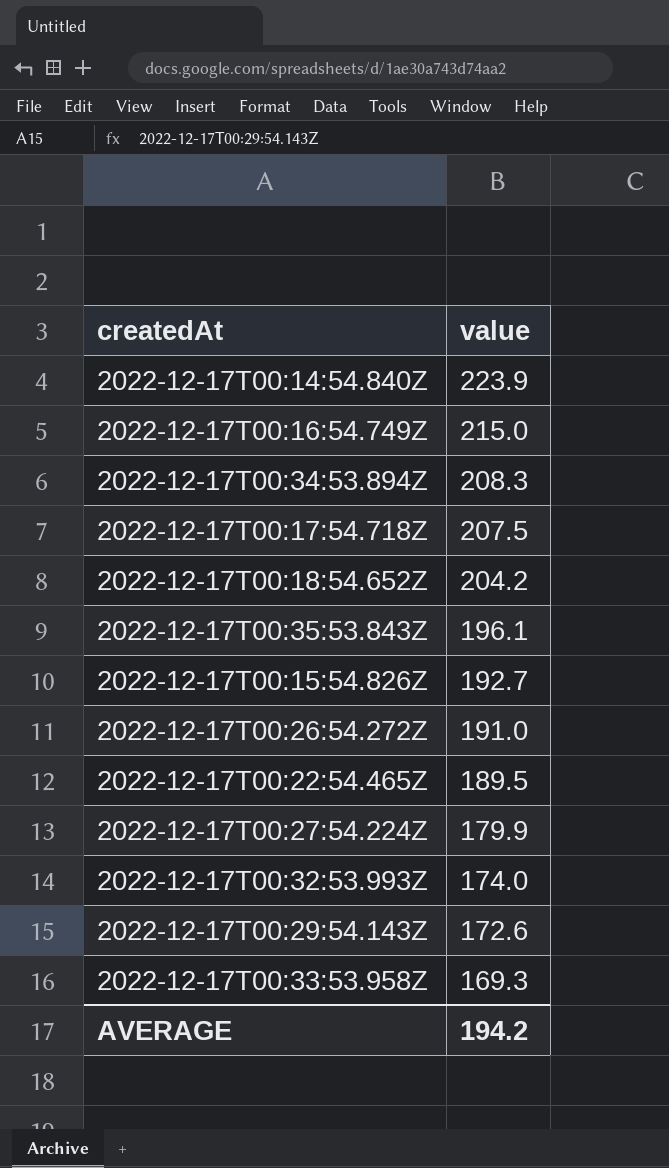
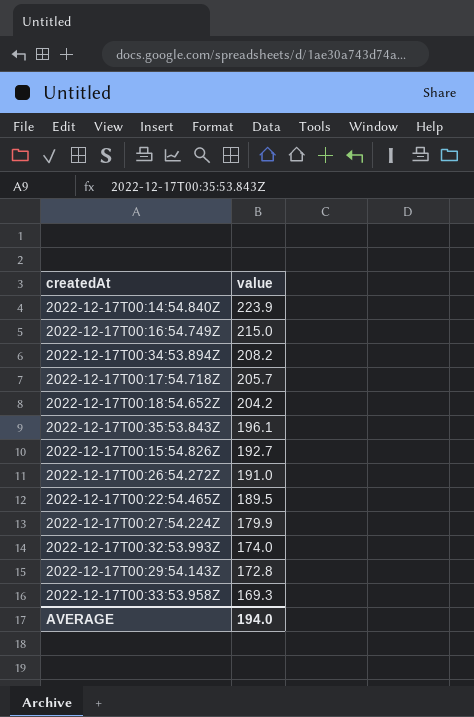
2022-12-17T00:34:53.894Z | value: 208.3 -> 208.2
2022-12-17T00:17:54.718Z | value: 207.5 -> 205.7
2022-12-17T00:29:54.143Z | value: 172.6 -> 172.8
AVERAGE | value: 194.2 -> 194.0

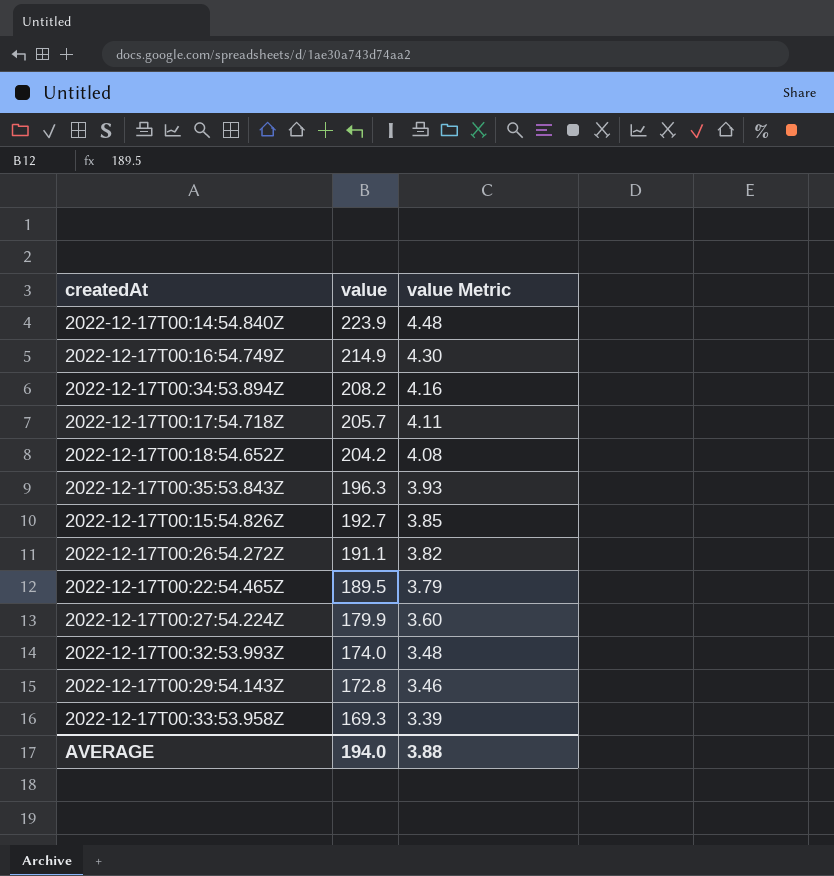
column value Metric | formula: none -> [value] * 0.02
2022-12-17T00:16:54.749Z | value: 215.0 -> 214.9
2022-12-17T00:35:53.843Z | value: 196.1 -> 196.3
2022-12-17T00:26:54.272Z | value: 191.0 -> 191.1

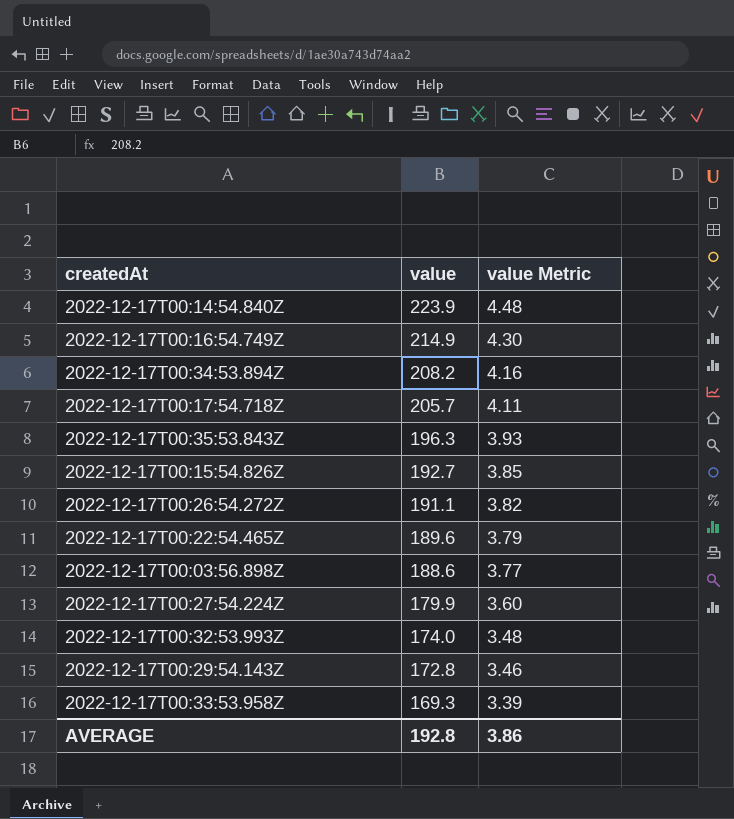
row 2022-12-17T00:18:54.652Z: 204.2 | 4.08 -> none
2022-12-17T00:22:54.465Z | value: 189.5 -> 189.6
row 2022-12-17T00:03:56.898Z: none -> 188.6 | 3.77
AVERAGE | value: 194.0 -> 192.8
AVERAGE | value Metric: 3.88 -> 3.86

